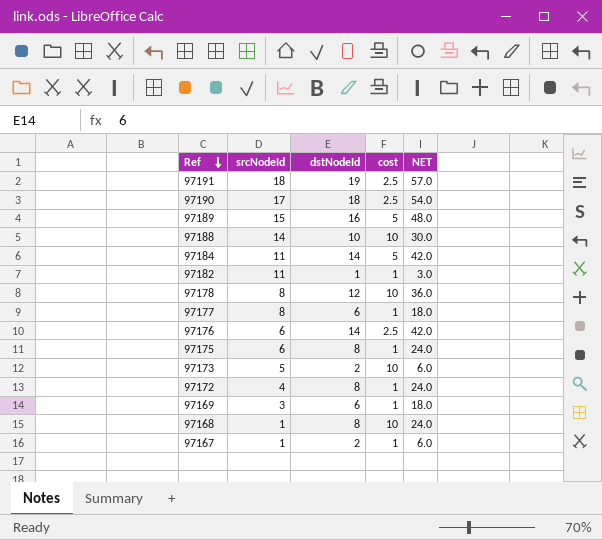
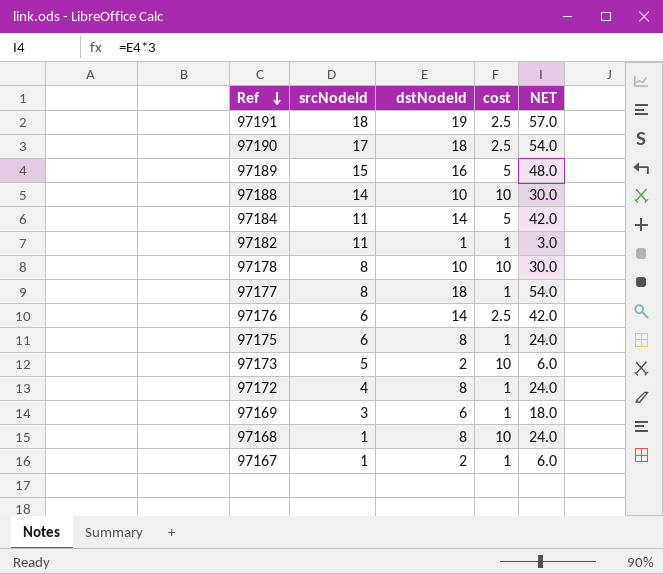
97178 | dstNodeId: 12 -> 10
97178 | NET: 36.0 -> 30.0
97177 | dstNodeId: 6 -> 18
97177 | NET: 18.0 -> 54.0

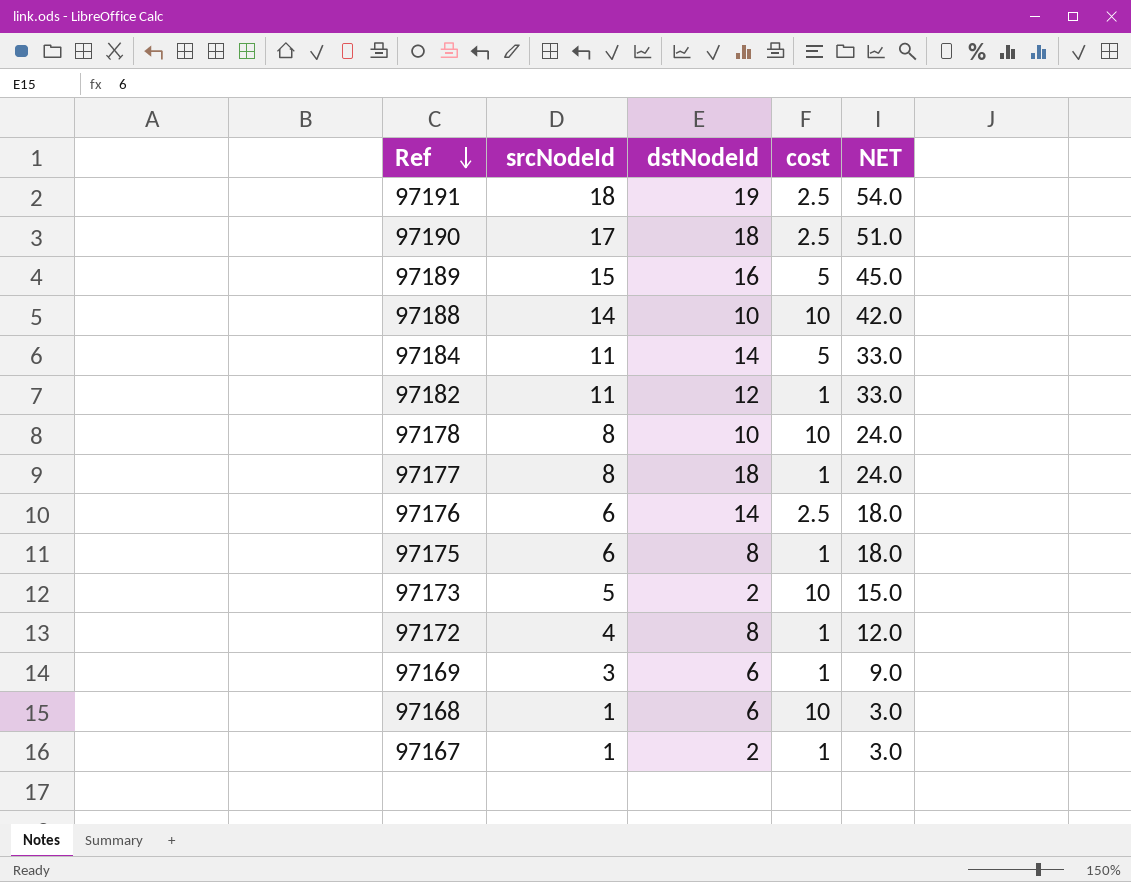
column NET | formula: [dstNodeId] * 3 -> [srcNodeId] * 3
97182 | dstNodeId: 1 -> 12
97168 | dstNodeId: 8 -> 6

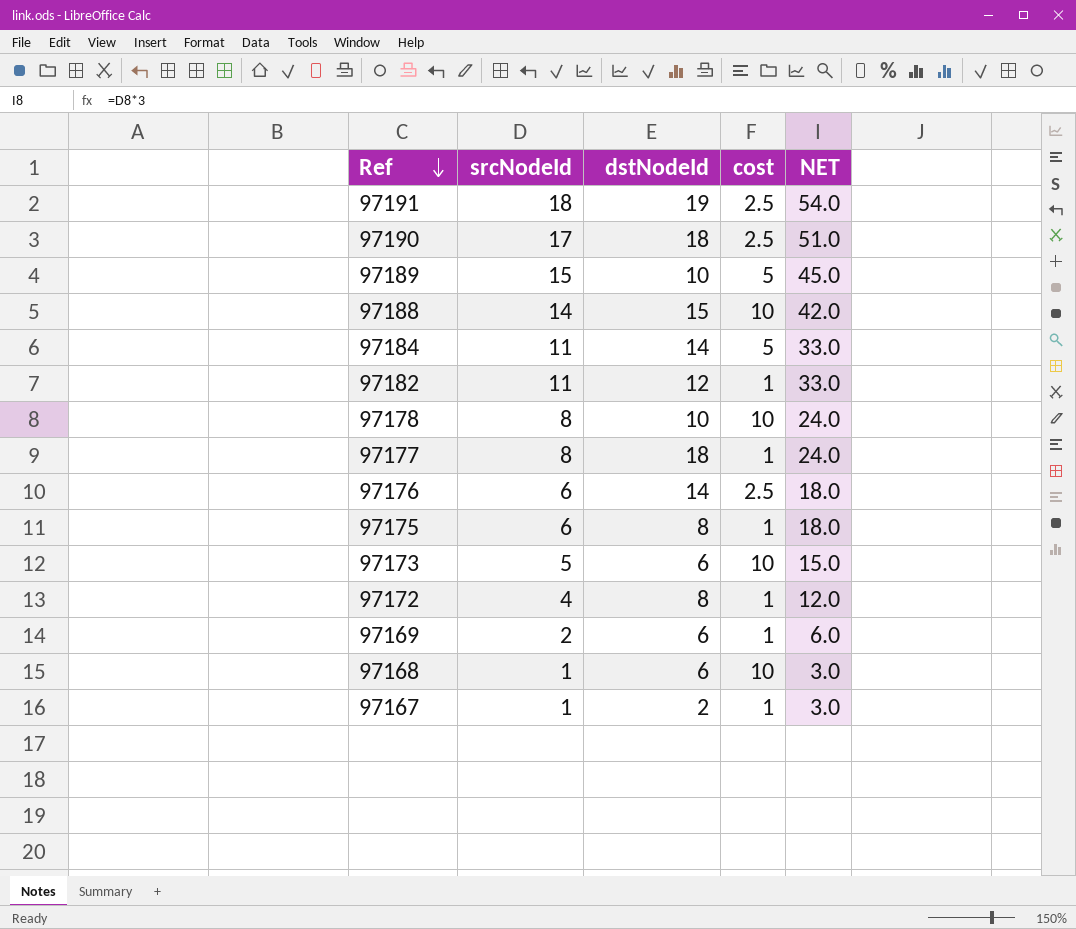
97189 | dstNodeId: 16 -> 10
97188 | dstNodeId: 10 -> 15
97173 | dstNodeId: 2 -> 6
97169 | srcNodeId: 3 -> 2
97169 | NET: 9.0 -> 6.0

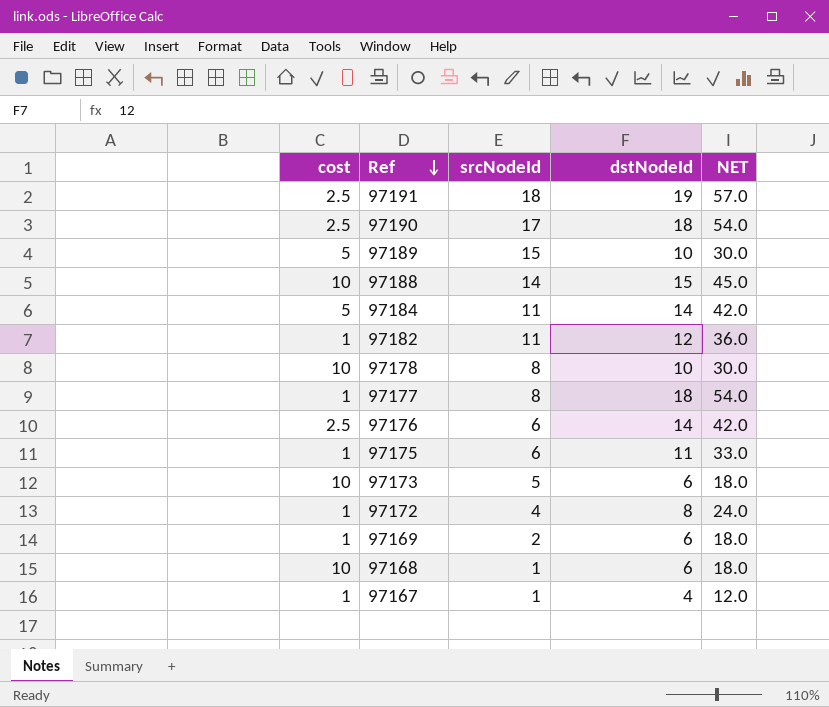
column cost | position: 4 -> 1
column NET | formula: [srcNodeId] * 3 -> [dstNodeId] * 3
97175 | dstNodeId: 8 -> 11
97167 | dstNodeId: 2 -> 4

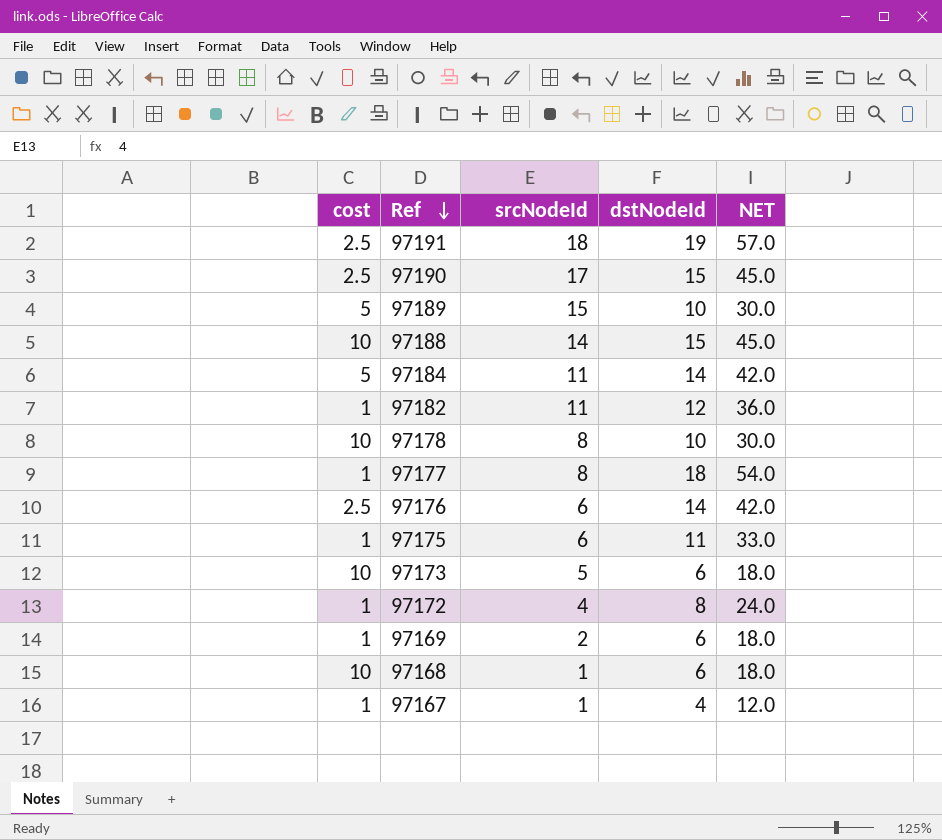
97190 | dstNodeId: 18 -> 15
97190 | NET: 54.0 -> 45.0

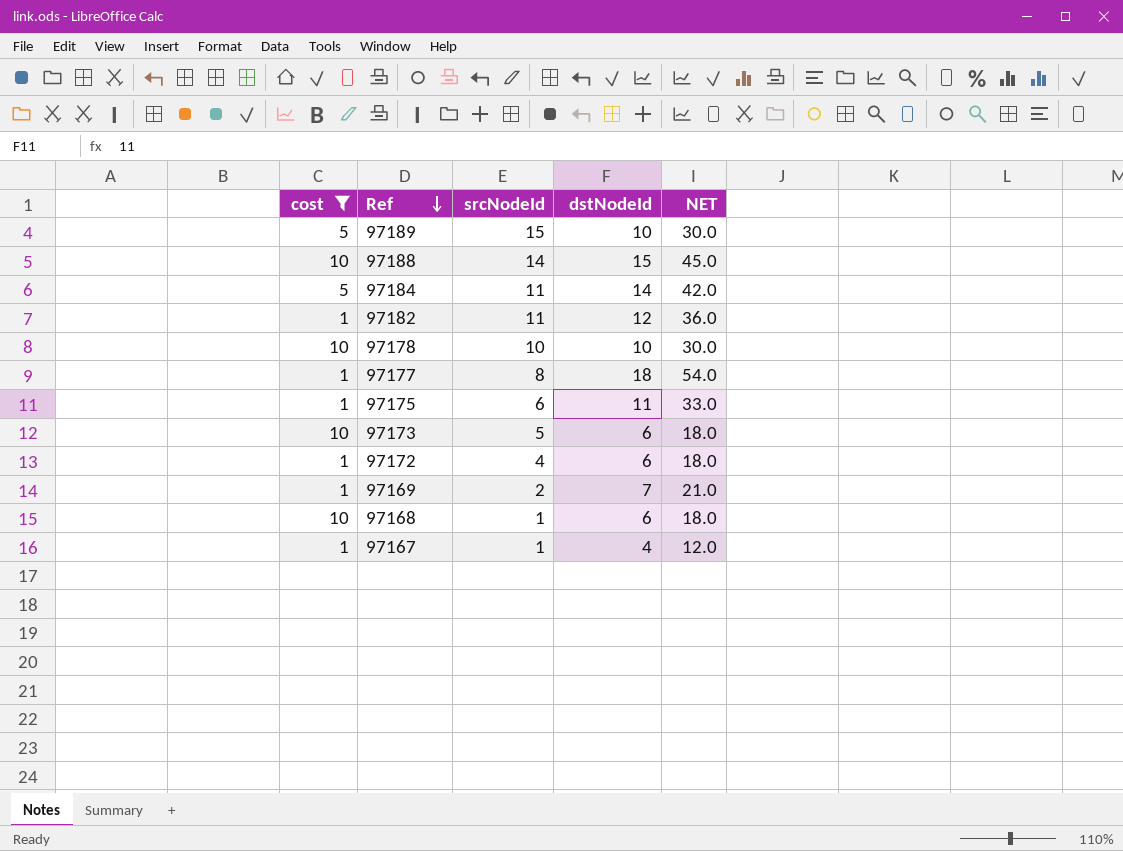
filter: none -> cost != 2.5
97178 | srcNodeId: 8 -> 10
97172 | dstNodeId: 8 -> 6
97172 | NET: 24.0 -> 18.0
97169 | dstNodeId: 6 -> 7
97169 | NET: 18.0 -> 21.0

